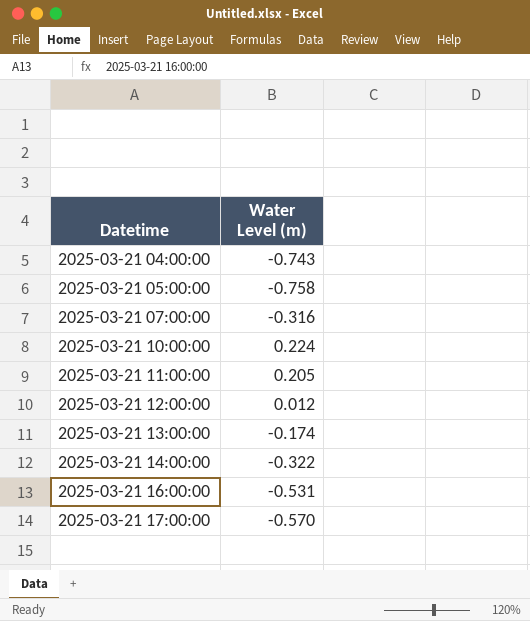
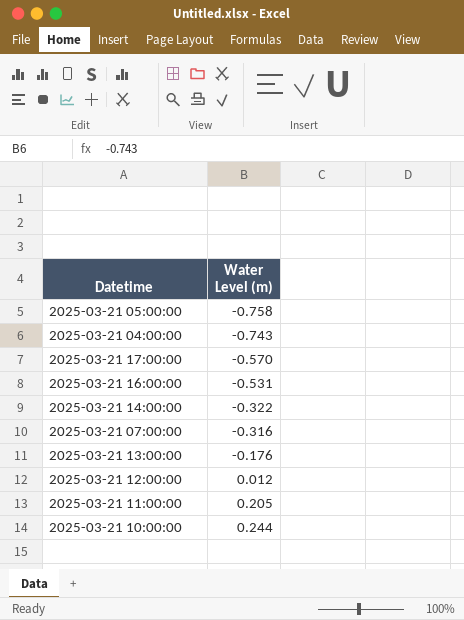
row order: Datetime ascending -> Water Level (m) ascending
2025-03-21 13:00:00 | Water Level (m): -0.174 -> -0.176
2025-03-21 10:00:00 | Water Level (m): 0.224 -> 0.244

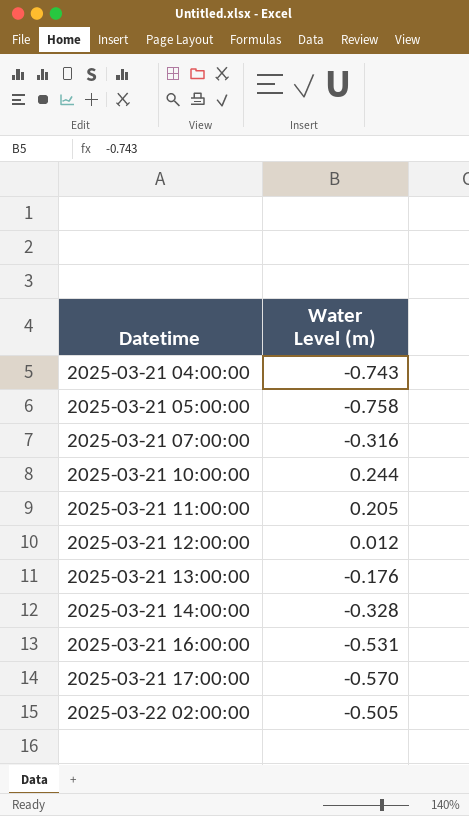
row order: Water Level (m) ascending -> Datetime ascending
2025-03-21 14:00:00 | Water Level (m): -0.322 -> -0.328
row 2025-03-22 02:00:00: none -> -0.505

